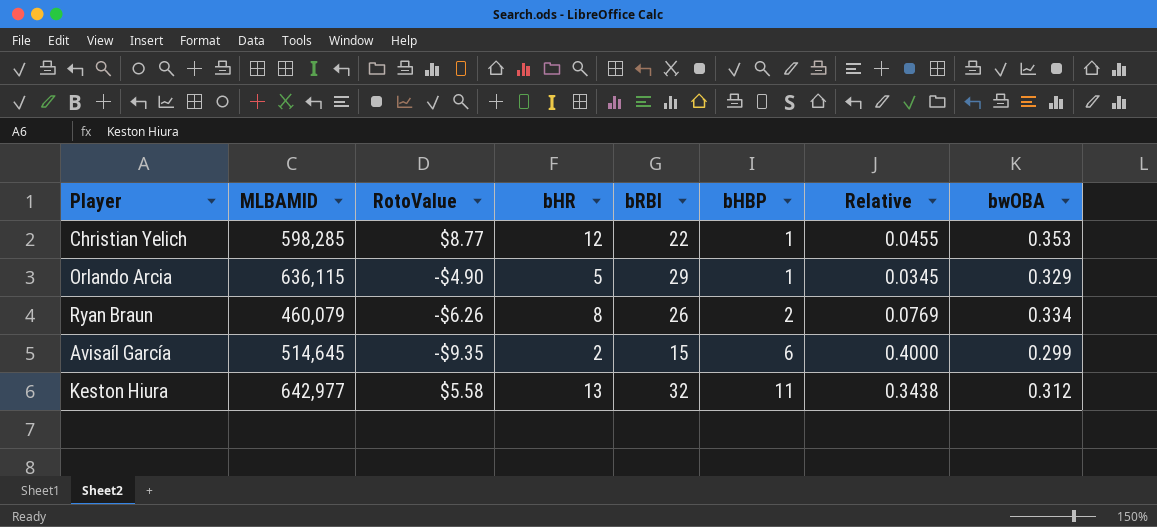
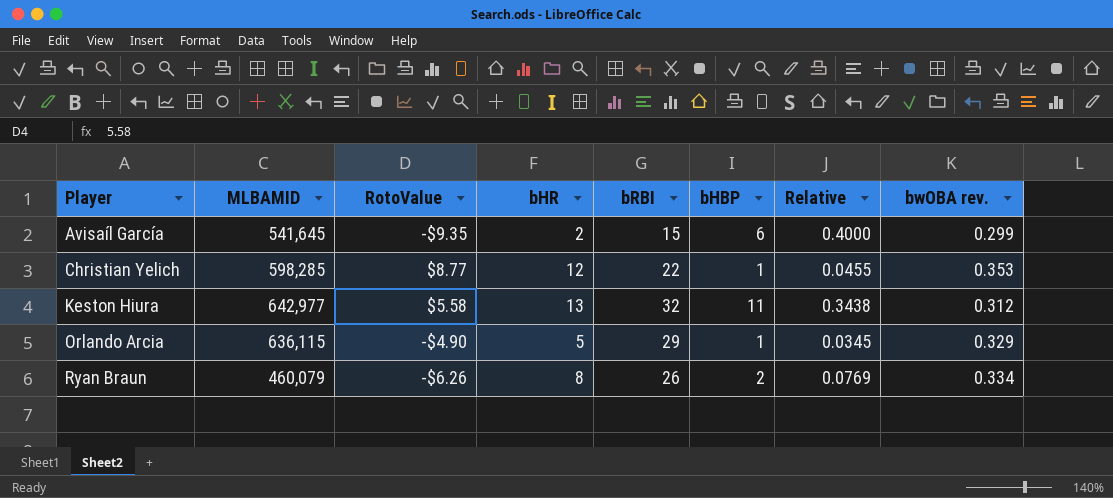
row order: bHBP ascending -> Player ascending
column name: bwOBA -> bwOBA rev.
Avisaíl García | MLBAMID: 514,645 -> 541,645

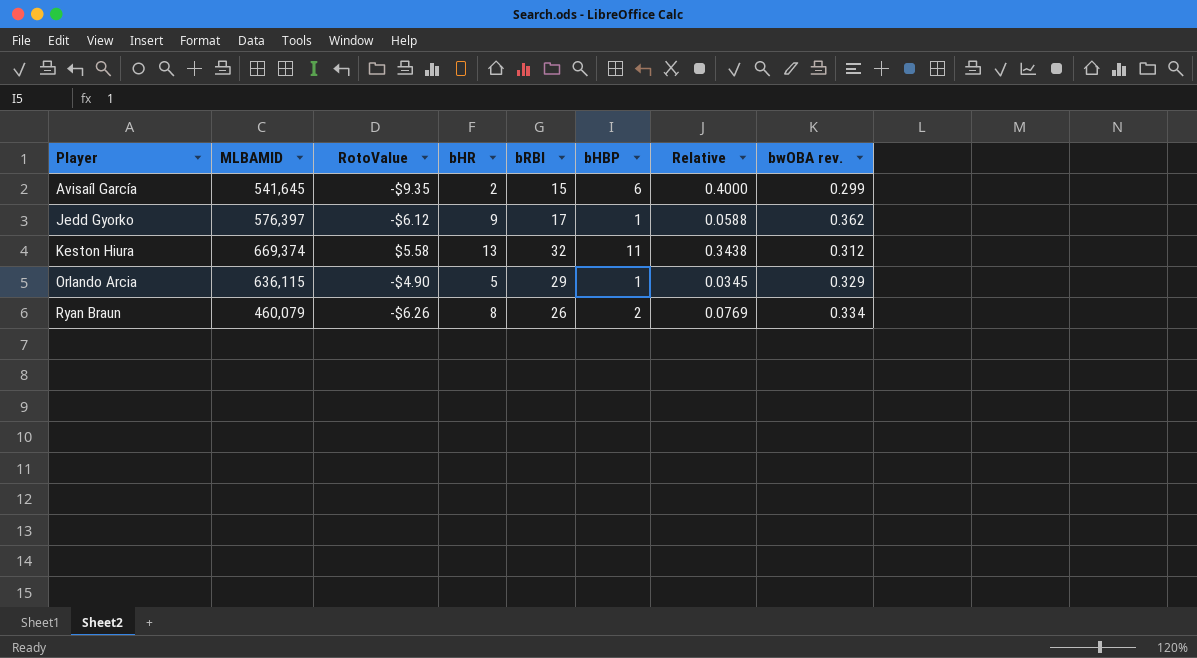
row Christian Yelich: 598,285 | $8.77 | 12 | 22 | 1 | 0.0455 | 0.353 -> none
row Jedd Gyorko: none -> 576,397 | -$6.12 | 9 | 17 | 1 | 0.0588 | 0.362
Keston Hiura | MLBAMID: 642,977 -> 669,374

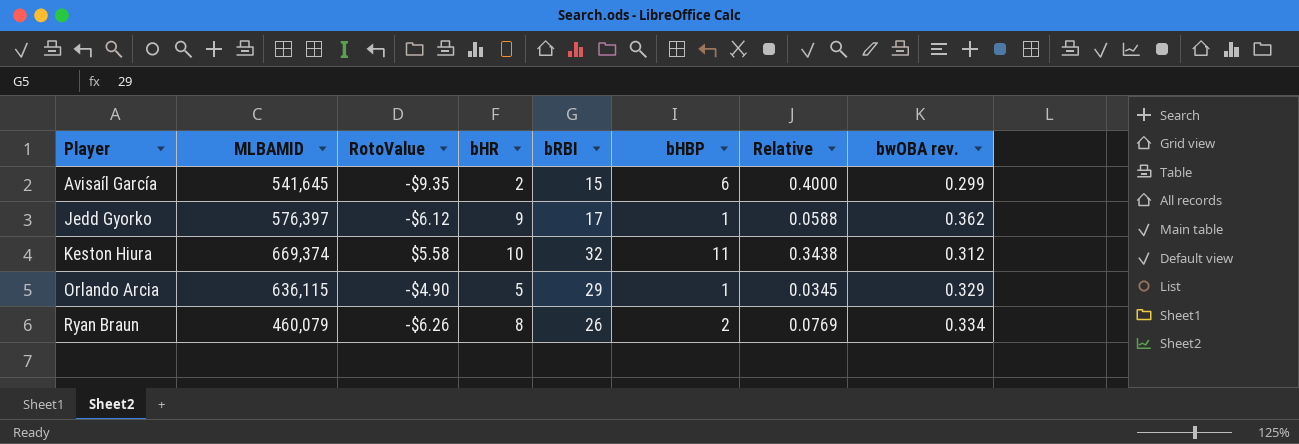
Keston Hiura | bHR: 13 -> 10

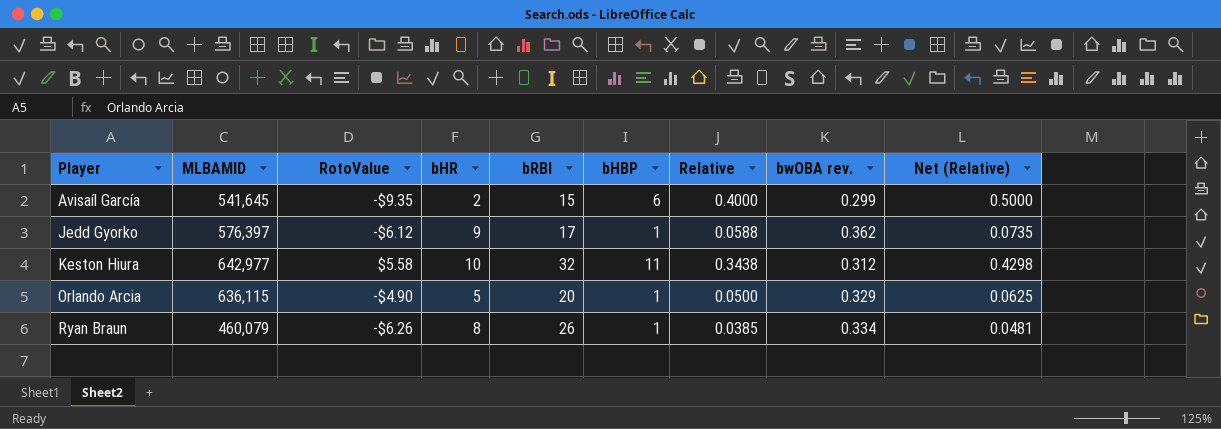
column Net (Relative) | formula: none -> [Relative] * 1.25
Keston Hiura | MLBAMID: 669,374 -> 642,977
Orlando Arcia | bRBI: 29 -> 20
Orlando Arcia | Relative: 0.0345 -> 0.0500
Ryan Braun | bHBP: 2 -> 1
Ryan Braun | Relative: 0.0769 -> 0.0385

